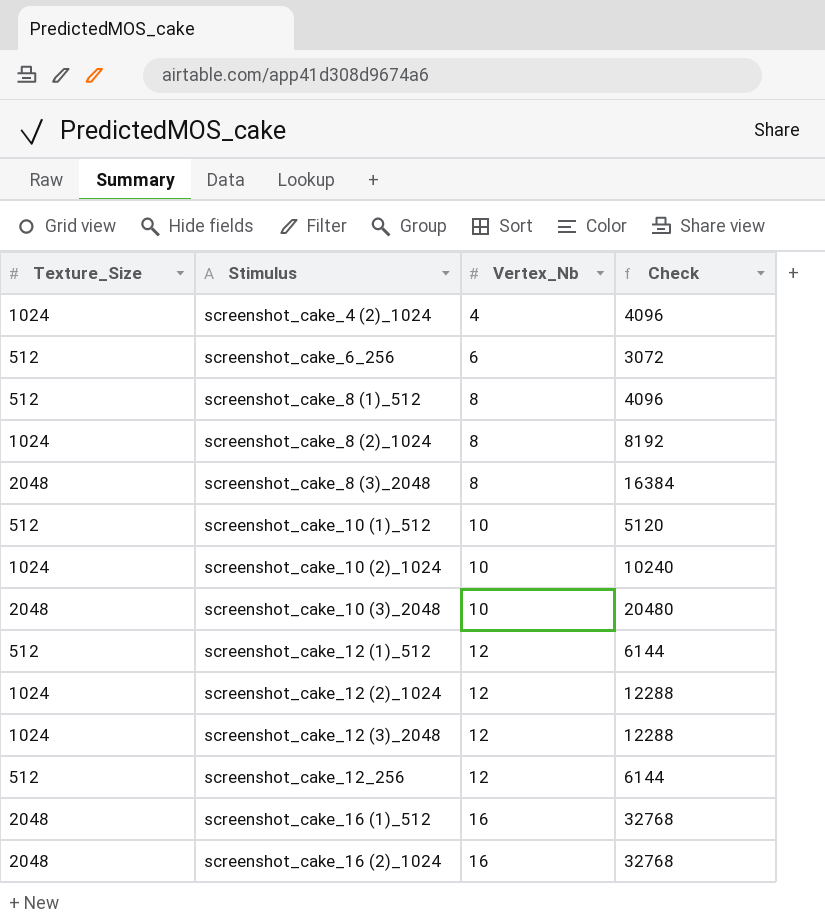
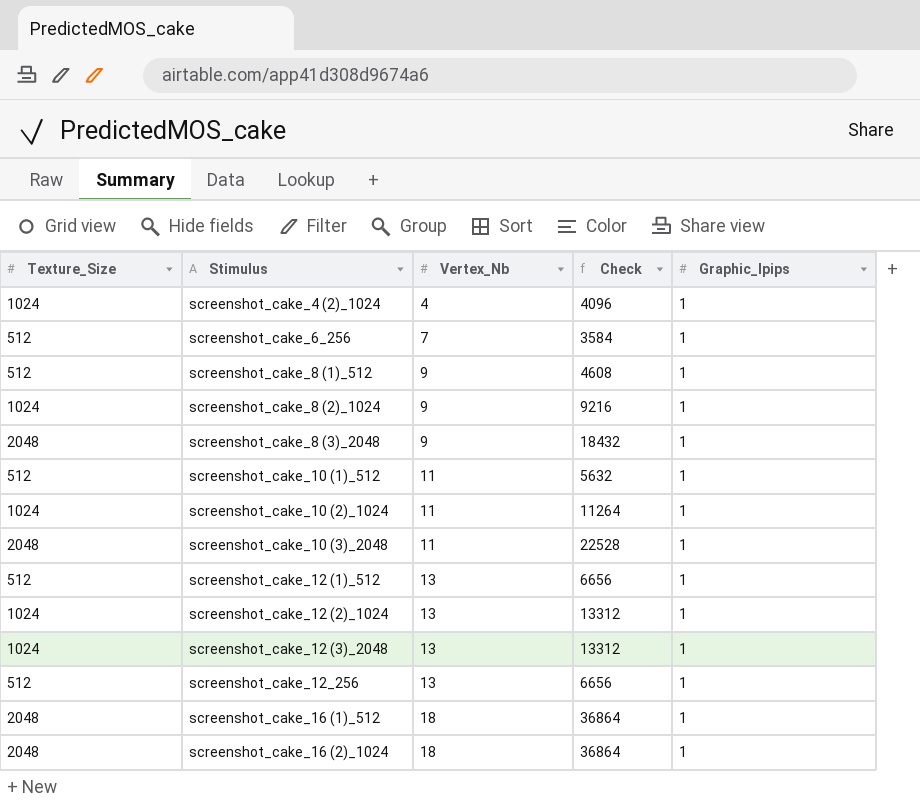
column Graphic_lpips | position: none -> 5
screenshot_cake_6_256 | Vertex_Nb: 6 -> 7
screenshot_cake_6_256 | Check: 3072 -> 3584
screenshot_cake_8 (1)_512 | Vertex_Nb: 8 -> 9
screenshot_cake_8 (1)_512 | Check: 4096 -> 4608
screenshot_cake_8 (2)_1024 | Vertex_Nb: 8 -> 9
screenshot_cake_8 (2)_1024 | Check: 8192 -> 9216
screenshot_cake_8 (3)_2048 | Vertex_Nb: 8 -> 9
screenshot_cake_8 (3)_2048 | Check: 16384 -> 18432
screenshot_cake_10 (1)_512 | Vertex_Nb: 10 -> 11
screenshot_cake_10 (1)_512 | Check: 5120 -> 5632
screenshot_cake_10 (2)_1024 | Vertex_Nb: 10 -> 11
screenshot_cake_10 (2)_1024 | Check: 10240 -> 11264
screenshot_cake_10 (3)_2048 | Vertex_Nb: 10 -> 11
screenshot_cake_10 (3)_2048 | Check: 20480 -> 22528
screenshot_cake_12 (1)_512 | Vertex_Nb: 12 -> 13
screenshot_cake_12 (1)_512 | Check: 6144 -> 6656
screenshot_cake_12 (2)_1024 | Vertex_Nb: 12 -> 13
screenshot_cake_12 (2)_1024 | Check: 12288 -> 13312
screenshot_cake_12 (3)_2048 | Vertex_Nb: 12 -> 13
screenshot_cake_12 (3)_2048 | Check: 12288 -> 13312
screenshot_cake_12_256 | Vertex_Nb: 12 -> 13
screenshot_cake_12_256 | Check: 6144 -> 6656
screenshot_cake_16 (1)_512 | Vertex_Nb: 16 -> 18
screenshot_cake_16 (1)_512 | Check: 32768 -> 36864
screenshot_cake_16 (2)_1024 | Vertex_Nb: 16 -> 18
screenshot_cake_16 (2)_1024 | Check: 32768 -> 36864

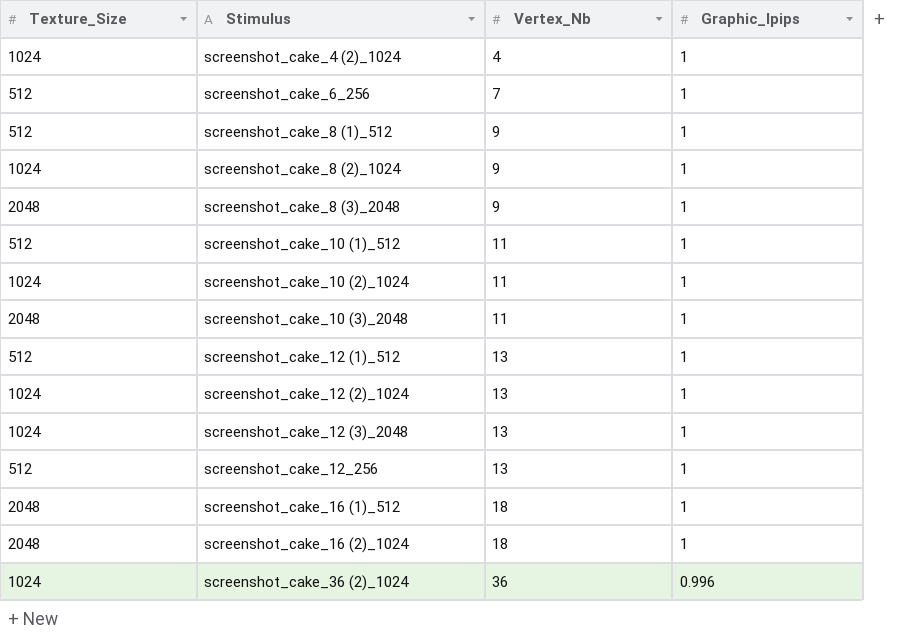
column Check | formula: [Texture_Size] * [Vertex_Nb] -> none
row screenshot_cake_36 (2)_1024: none -> 1024 | 36 | 0.996

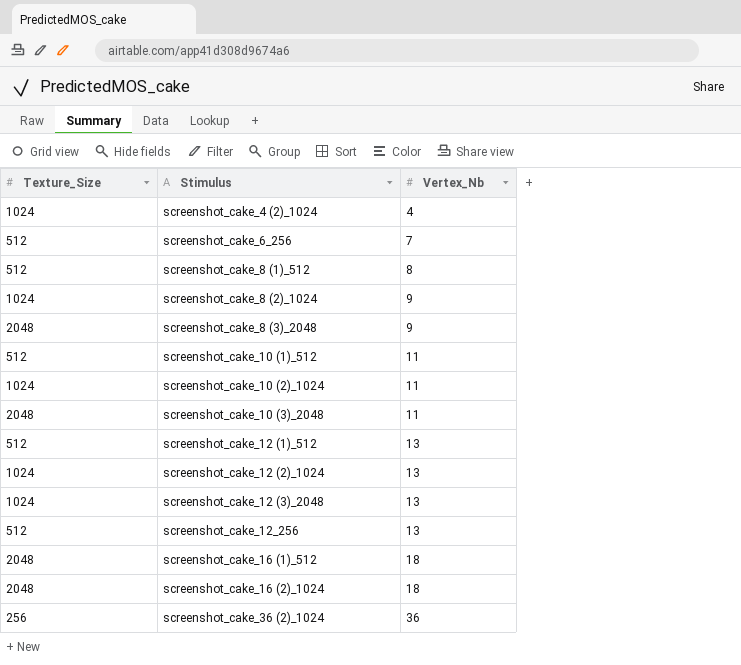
column Graphic_lpips | position: 4 -> none
screenshot_cake_8 (1)_512 | Vertex_Nb: 9 -> 8
screenshot_cake_36 (2)_1024 | Texture_Size: 1024 -> 256

